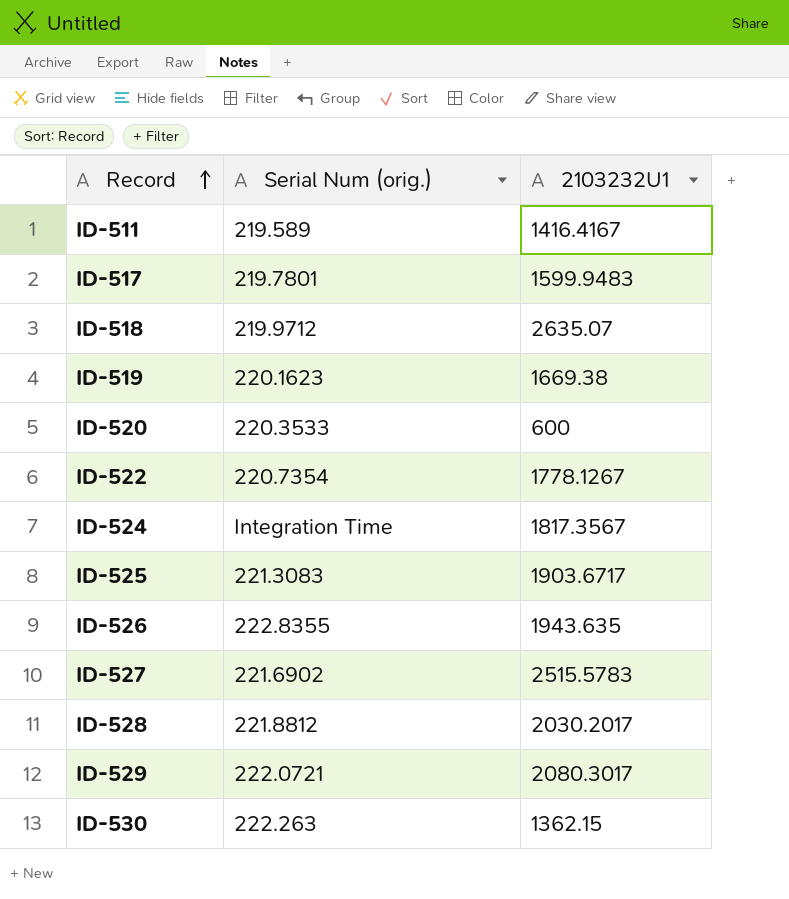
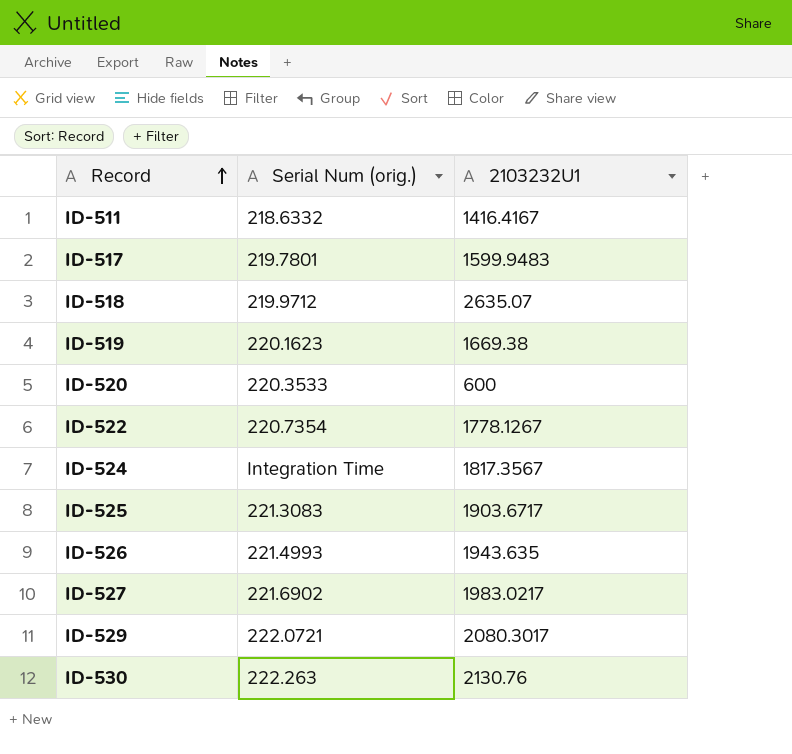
row ID-528: 221.8812 | 2030.2017 -> none
ID-511 | Serial Num (orig.): 219.589 -> 218.6332
ID-526 | Serial Num (orig.): 222.8355 -> 221.4993
ID-527 | 2103232U1: 2515.5783 -> 1983.0217
ID-530 | 2103232U1: 1362.15 -> 2130.76

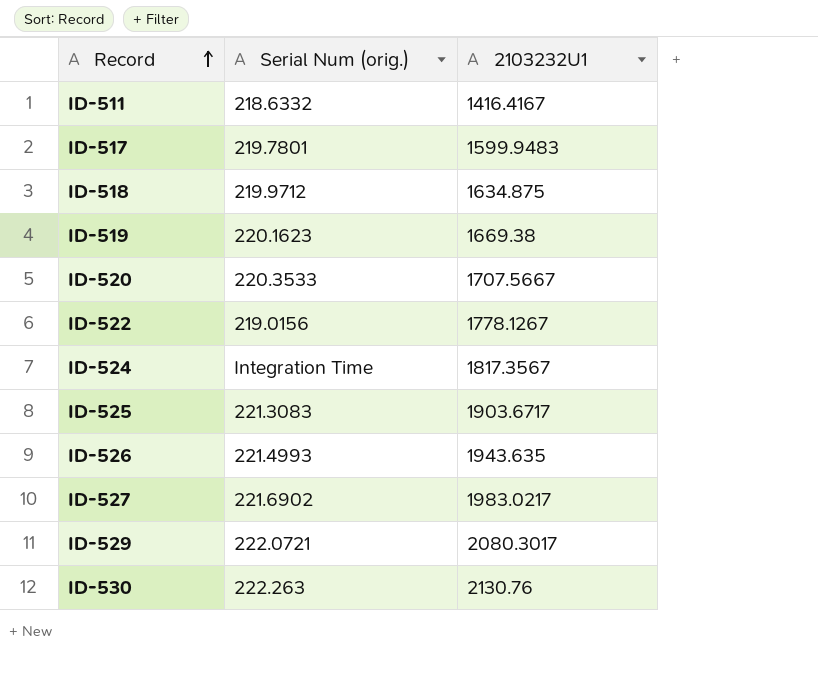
ID-518 | 2103232U1: 2635.07 -> 1634.875
ID-520 | 2103232U1: 600 -> 1707.5667
ID-522 | Serial Num (orig.): 220.7354 -> 219.0156

